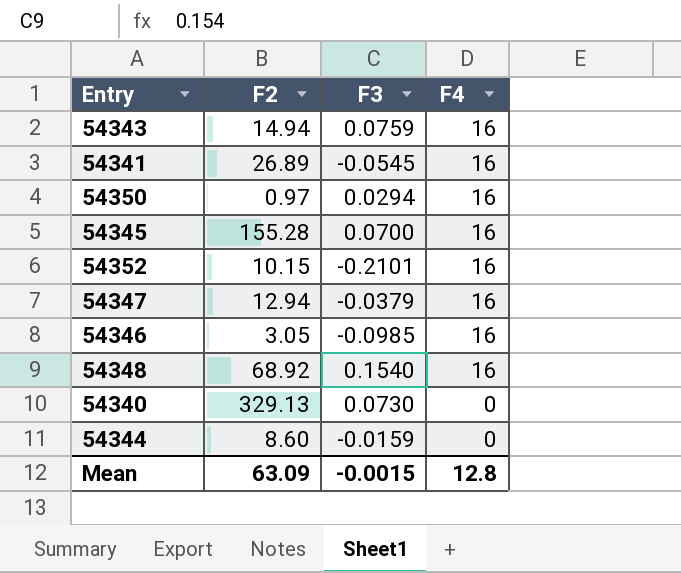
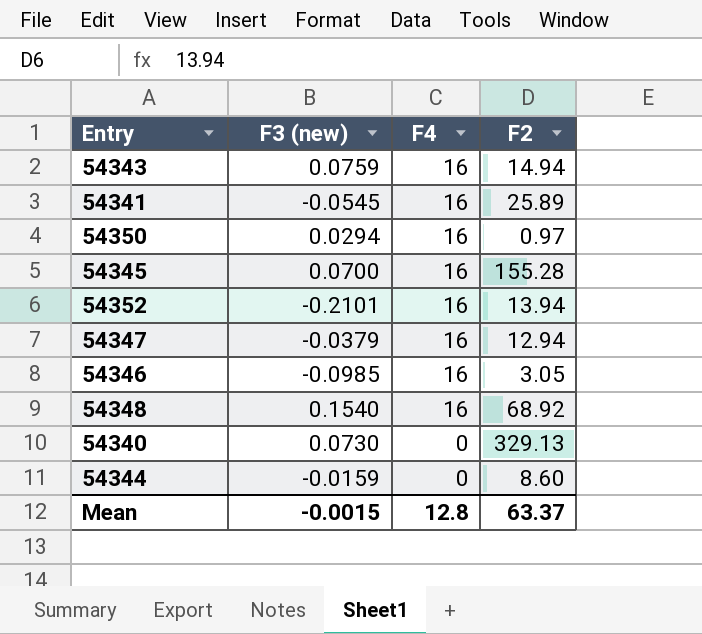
column name: F3 -> F3 (new)
column F2 | position: 2 -> 4
54341 | F2: 26.89 -> 25.89
54352 | F2: 10.15 -> 13.94
Mean | F2: 63.09 -> 63.37

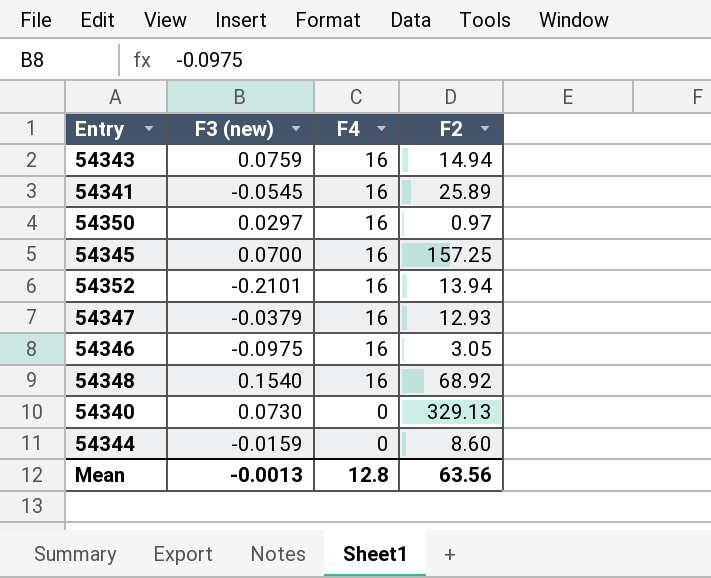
54350 | F3 (new): 0.0294 -> 0.0297
54345 | F2: 155.28 -> 157.25
54347 | F2: 12.94 -> 12.93
54346 | F3 (new): -0.0985 -> -0.0975
Mean | F3 (new): -0.0015 -> -0.0013
Mean | F2: 63.37 -> 63.56

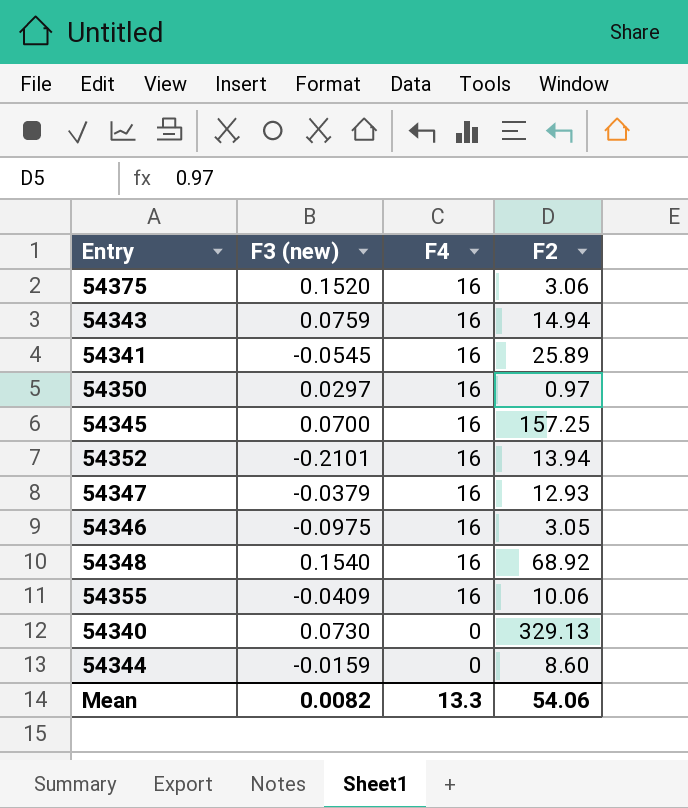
row 54375: none -> 0.1520 | 16 | 3.06
row 54355: none -> -0.0409 | 16 | 10.06
Mean | F3 (new): -0.0013 -> 0.0082
Mean | F4: 12.8 -> 13.3
Mean | F2: 63.56 -> 54.06

